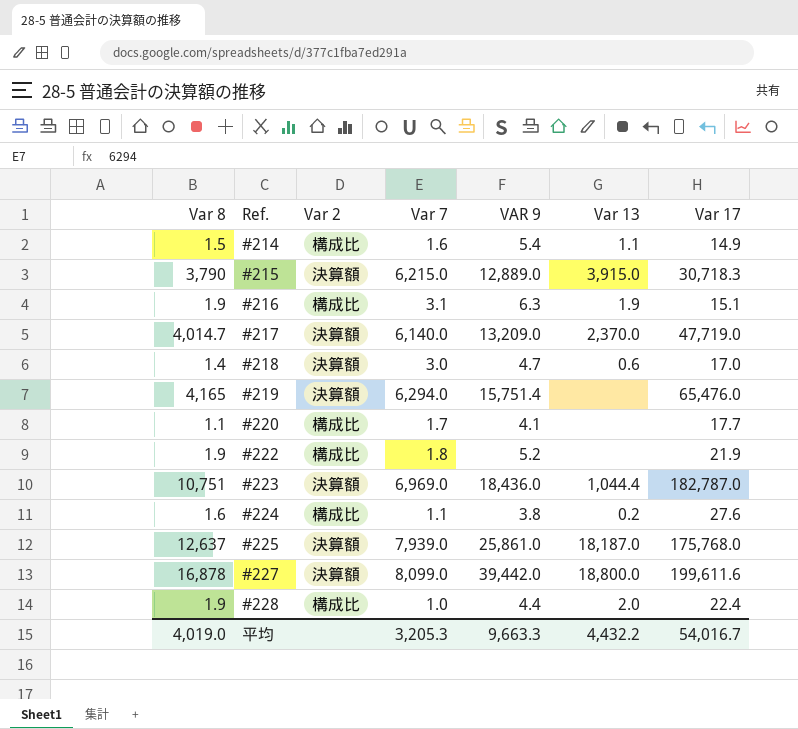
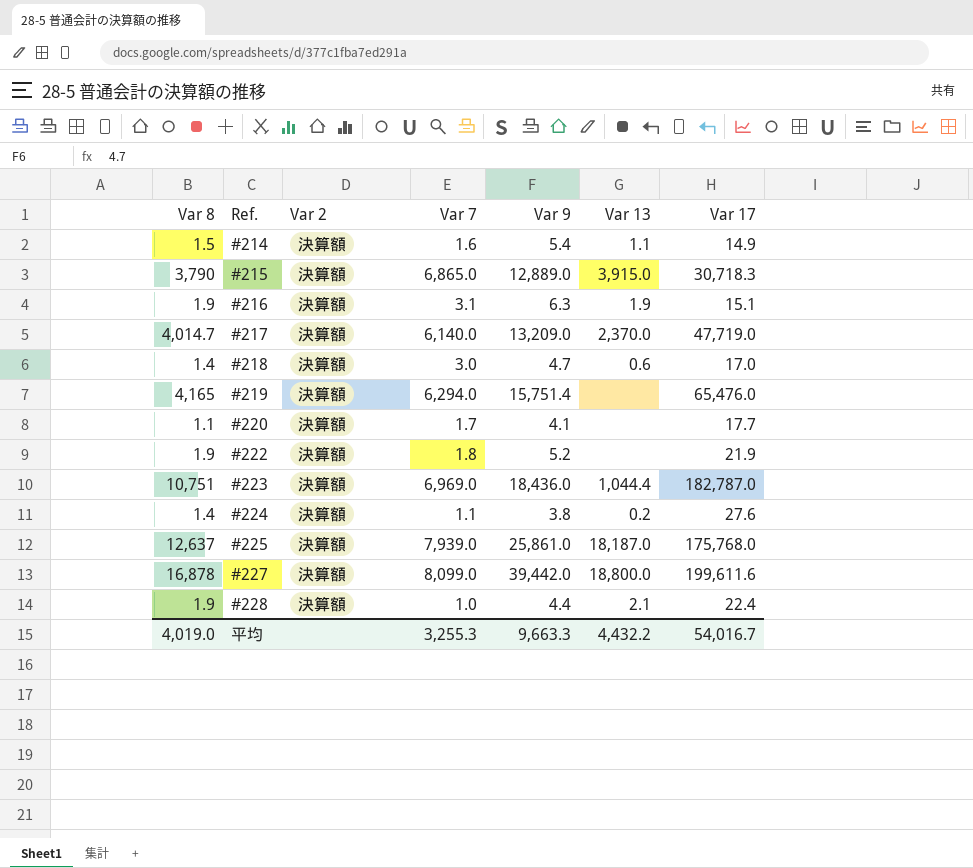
column name: VAR 9 -> Var 9
#214 | Var 2: 構成比 -> 決算額
#215 | Var 7: 6,215.0 -> 6,865.0
#216 | Var 2: 構成比 -> 決算額
#220 | Var 2: 構成比 -> 決算額
#222 | Var 2: 構成比 -> 決算額
#224 | Var 8: 1.6 -> 1.4
#224 | Var 2: 構成比 -> 決算額
#228 | Var 2: 構成比 -> 決算額
#228 | Var 13: 2.0 -> 2.1
平均 | Var 7: 3,205.3 -> 3,255.3

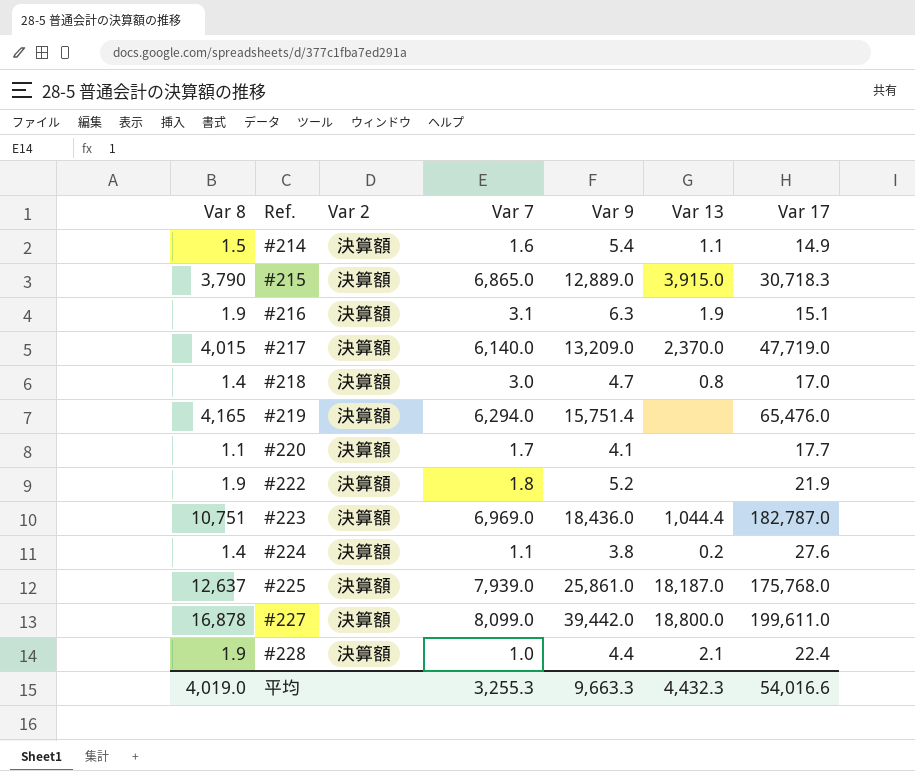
#217 | Var 8: 4,014.7 -> 4,015
#218 | Var 13: 0.6 -> 0.8
#227 | Var 17: 199,611.6 -> 199,611.0
平均 | Var 13: 4,432.2 -> 4,432.3
平均 | Var 17: 54,016.7 -> 54,016.6

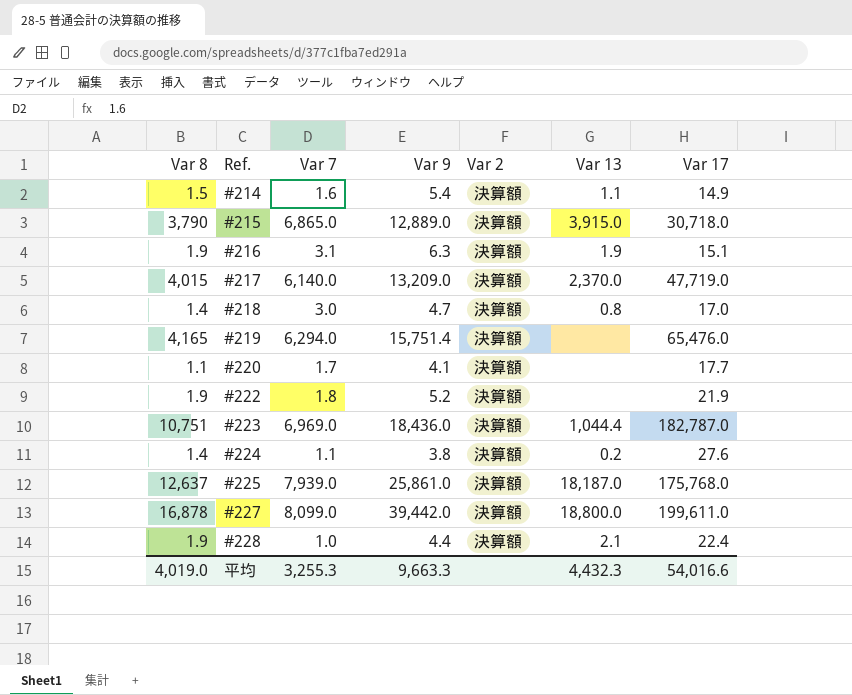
column Var 2 | position: 3 -> 5
#215 | Var 17: 30,718.3 -> 30,718.0

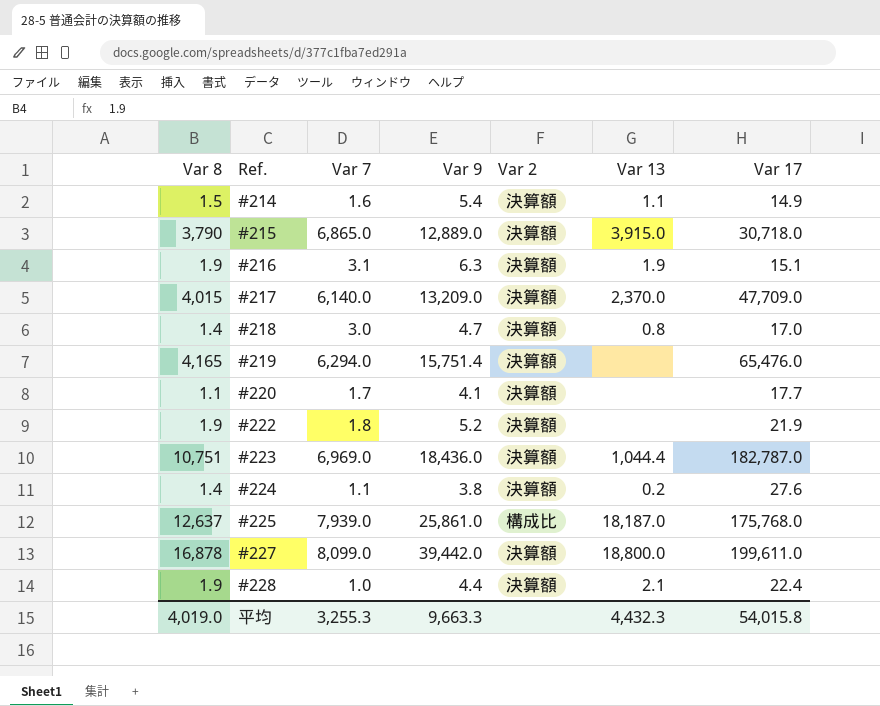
#217 | Var 17: 47,719.0 -> 47,709.0
#225 | Var 2: 決算額 -> 構成比
平均 | Var 17: 54,016.6 -> 54,015.8

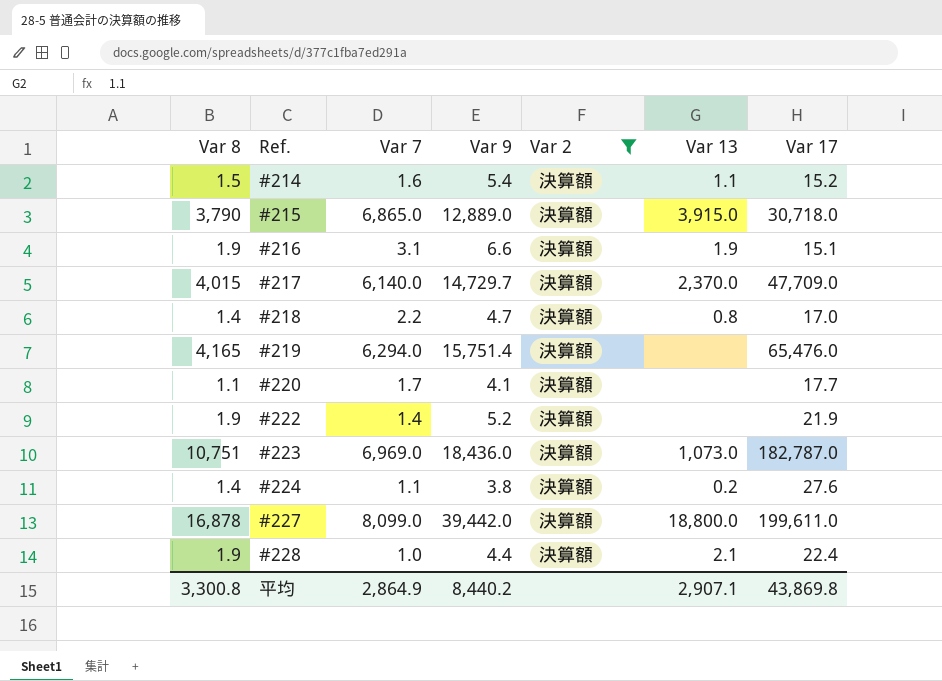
filter: none -> Var 2 = 決算額
#214 | Var 17: 14.9 -> 15.2
#216 | Var 9: 6.3 -> 6.6
#217 | Var 9: 13,209.0 -> 14,729.7
#218 | Var 7: 3.0 -> 2.2
#222 | Var 7: 1.8 -> 1.4
#223 | Var 13: 1,044.4 -> 1,073.0
平均 | Var 8: 4,019.0 -> 3,300.8
平均 | Var 7: 3,255.3 -> 2,864.9
平均 | Var 9: 9,663.3 -> 8,440.2
平均 | Var 13: 4,432.3 -> 2,907.1
平均 | Var 17: 54,015.8 -> 43,869.8

